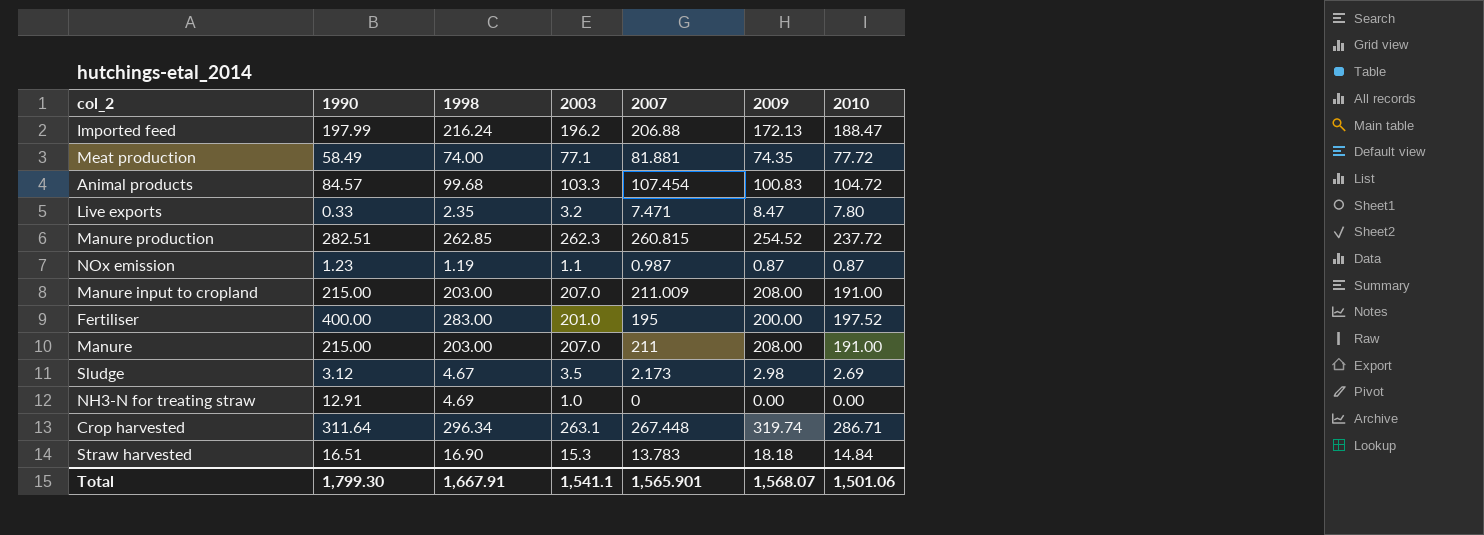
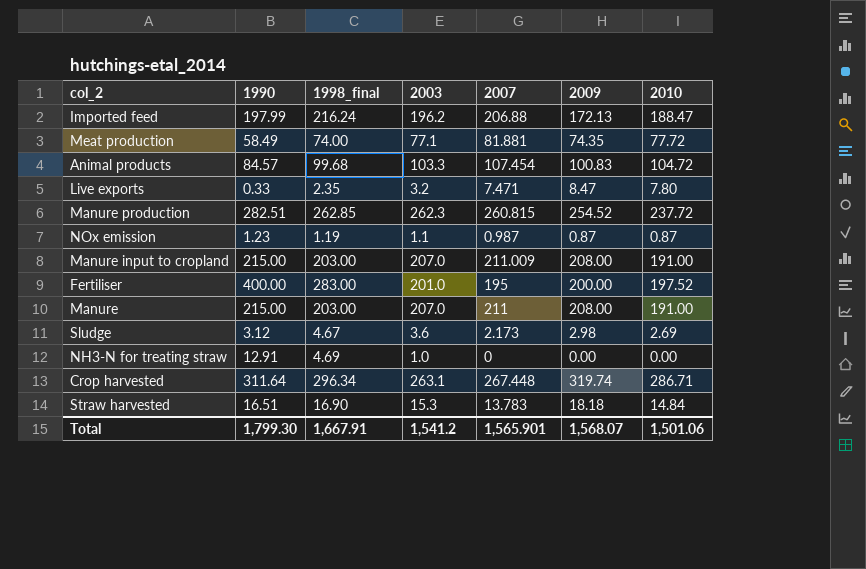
column name: 1998 -> 1998_final
Sludge | 2003: 3.5 -> 3.6
Total | 2003: 1,541.1 -> 1,541.2

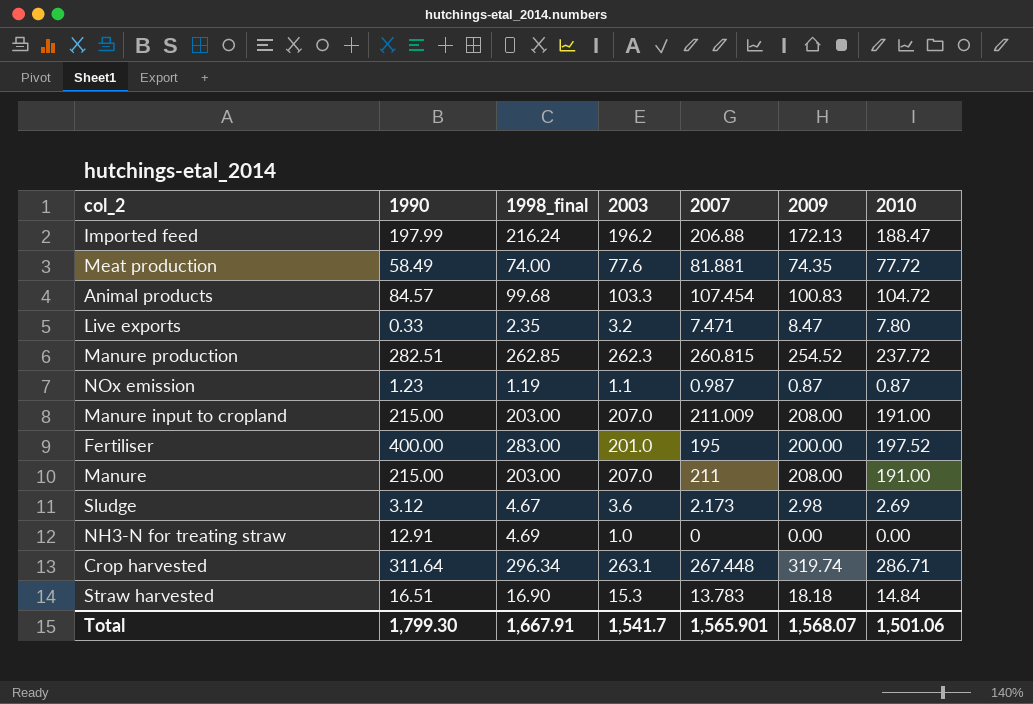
Meat production | 2003: 77.1 -> 77.6
Total | 2003: 1,541.2 -> 1,541.7

